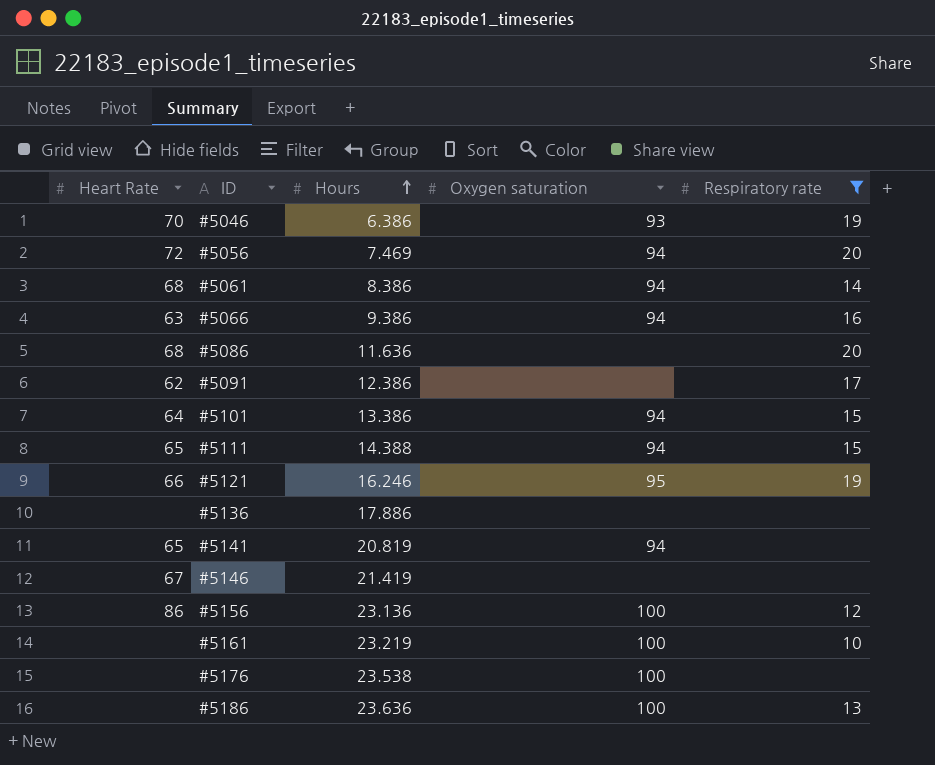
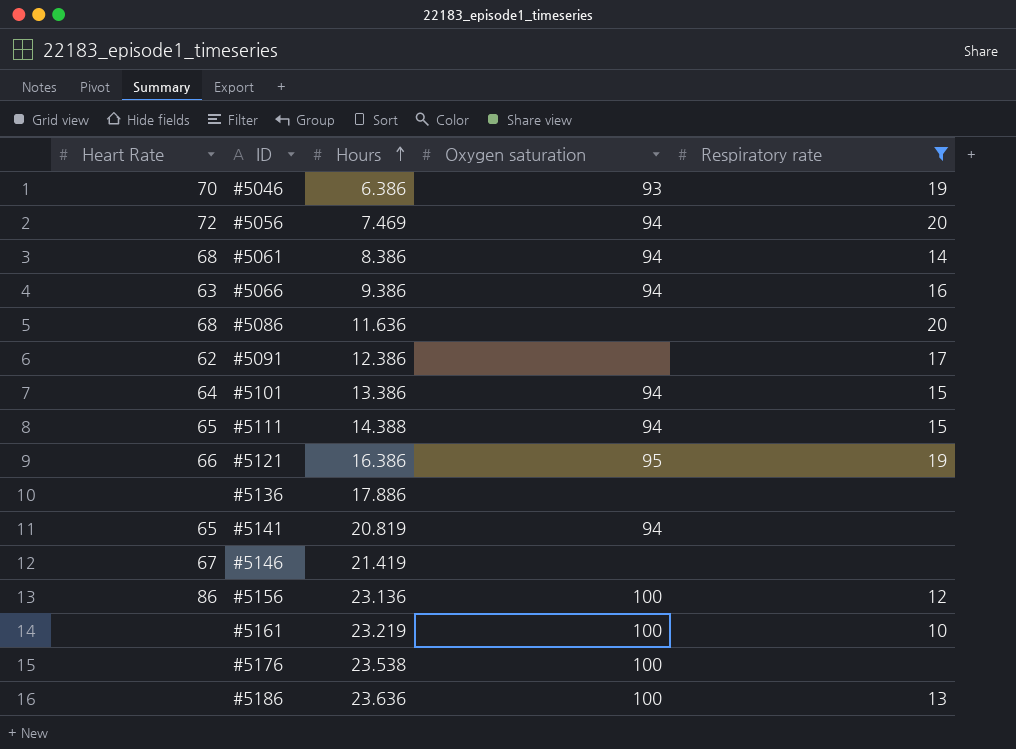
#5121 | Hours: 16.246 -> 16.386

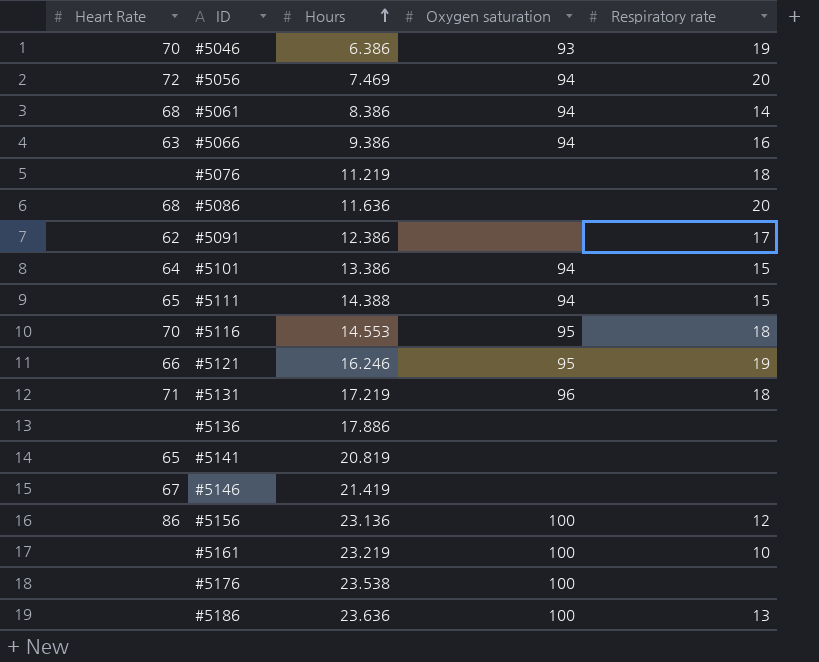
filter: Respiratory rate != 18 -> none
#5121 | Hours: 16.386 -> 16.246
#5141 | Oxygen saturation: 94 -> none

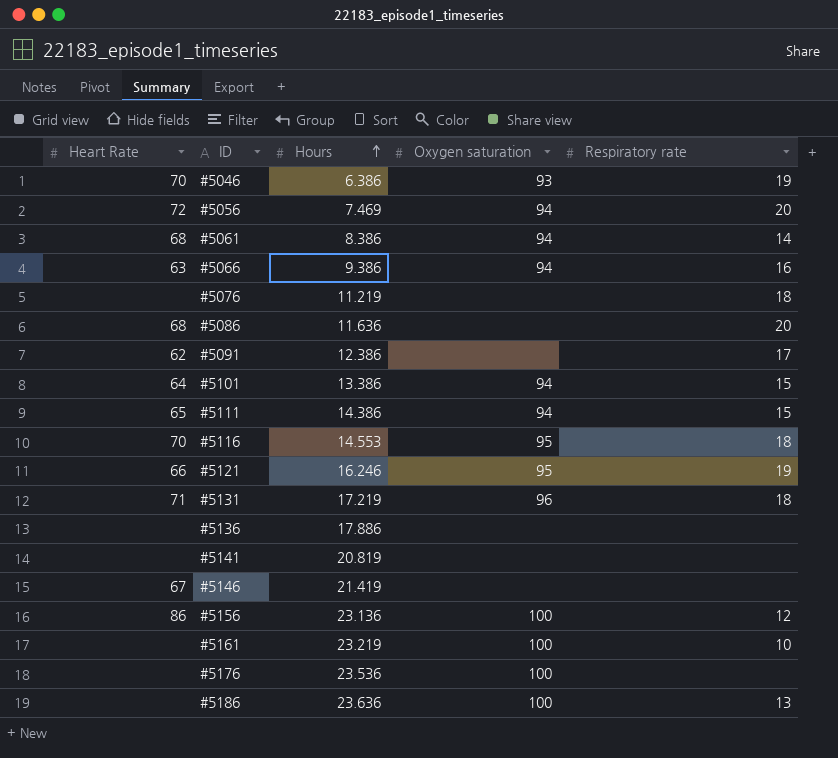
#5111 | Hours: 14.388 -> 14.386
#5141 | Heart Rate: 65 -> none
#5176 | Hours: 23.538 -> 23.536

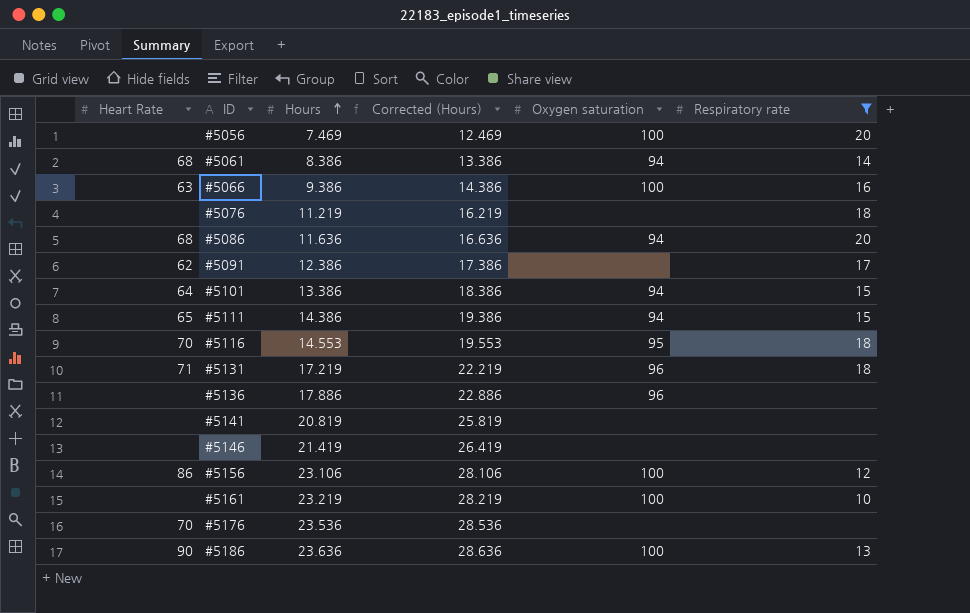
filter: none -> Respiratory rate != 19
column Corrected (Hours) | formula: none -> [Hours] + 5
#5056 | Heart Rate: 72 -> none
#5056 | Oxygen saturation: 94 -> 100
#5066 | Oxygen saturation: 94 -> 100
#5086 | Oxygen saturation: none -> 94
#5136 | Oxygen saturation: none -> 96
#5146 | Heart Rate: 67 -> none
#5156 | Hours: 23.136 -> 23.106
#5176 | Heart Rate: none -> 70
#5176 | Oxygen saturation: 100 -> none
#5186 | Heart Rate: none -> 90

